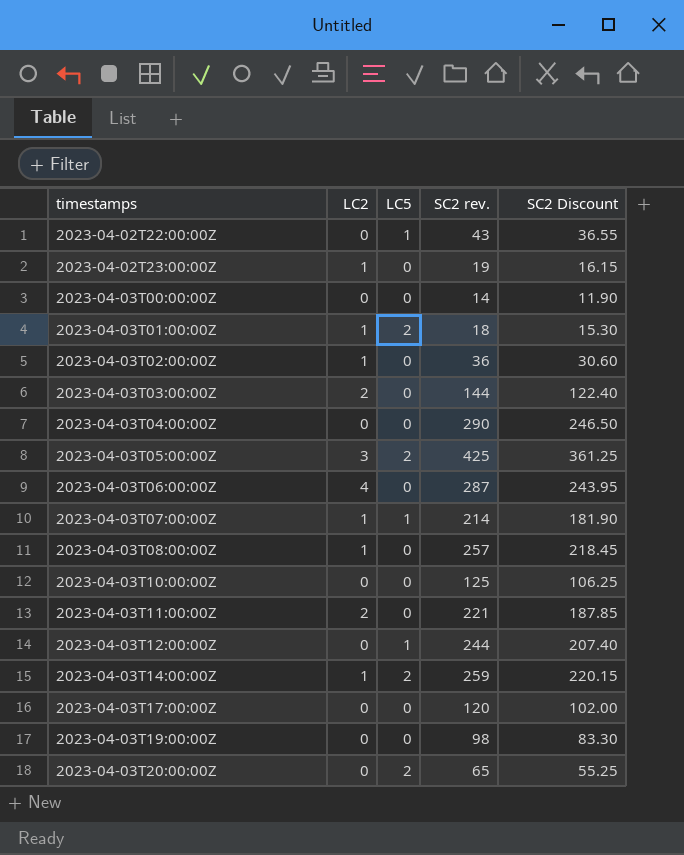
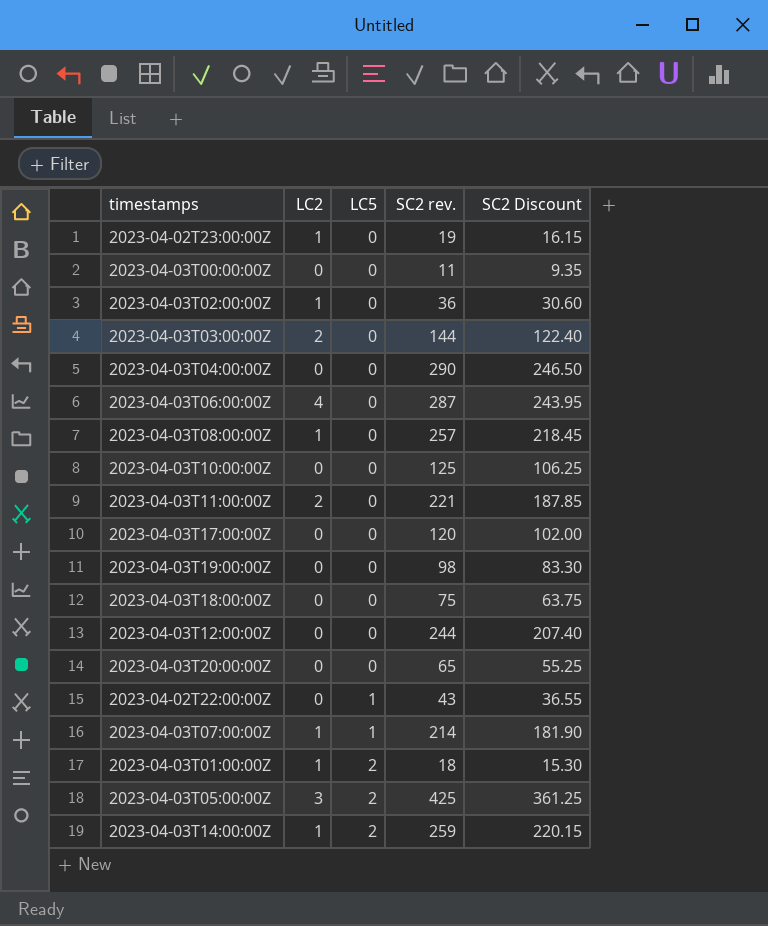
row order: timestamps ascending -> LC5 ascending
2023-04-03T00:00:00Z | SC2 rev.: 14 -> 11
2023-04-03T00:00:00Z | SC2 Discount: 11.90 -> 9.35
row 2023-04-03T18:00:00Z: none -> 0 | 0 | 75 | 63.75
2023-04-03T12:00:00Z | LC5: 1 -> 0
2023-04-03T20:00:00Z | LC5: 2 -> 0

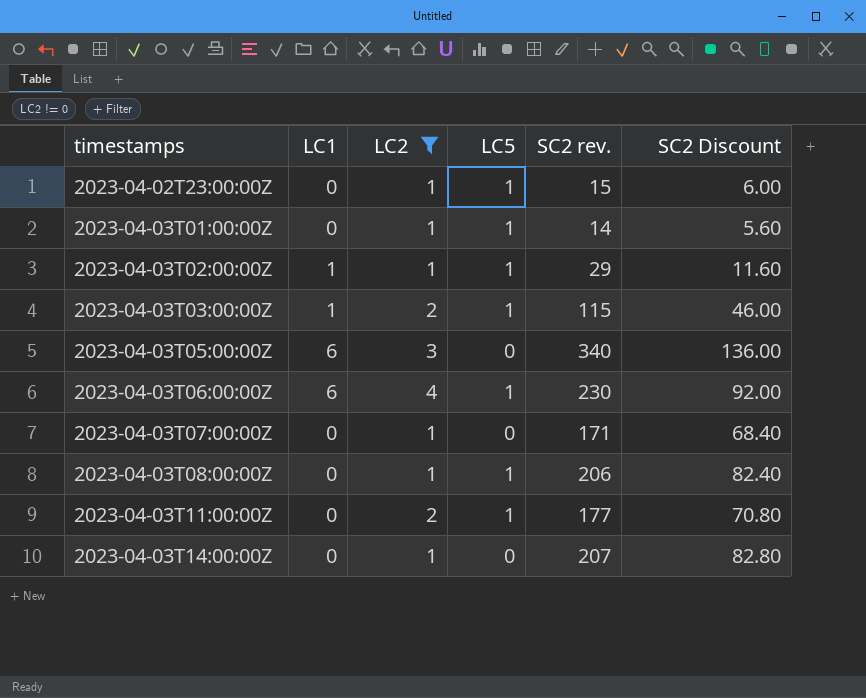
filter: none -> LC2 != 0
row order: LC5 ascending -> timestamps ascending
column LC1 | position: none -> 2
column SC2 Discount | formula: [SC2 rev.] * 0.85 -> [SC2 rev.] * 0.4
2023-04-02T23:00:00Z | LC5: 0 -> 1
2023-04-02T23:00:00Z | SC2 rev.: 19 -> 15
2023-04-03T01:00:00Z | LC5: 2 -> 1
2023-04-03T01:00:00Z | SC2 rev.: 18 -> 14
2023-04-03T02:00:00Z | LC5: 0 -> 1
2023-04-03T02:00:00Z | SC2 rev.: 36 -> 29
2023-04-03T03:00:00Z | LC5: 0 -> 1
2023-04-03T03:00:00Z | SC2 rev.: 144 -> 115
2023-04-03T05:00:00Z | LC5: 2 -> 0
2023-04-03T05:00:00Z | SC2 rev.: 425 -> 340
2023-04-03T06:00:00Z | LC5: 0 -> 1
2023-04-03T06:00:00Z | SC2 rev.: 287 -> 230
2023-04-03T07:00:00Z | LC5: 1 -> 0
2023-04-03T07:00:00Z | SC2 rev.: 214 -> 171
2023-04-03T08:00:00Z | LC5: 0 -> 1
2023-04-03T08:00:00Z | SC2 rev.: 257 -> 206
2023-04-03T11:00:00Z | LC5: 0 -> 1
2023-04-03T11:00:00Z | SC2 rev.: 221 -> 177
2023-04-03T14:00:00Z | LC5: 2 -> 0
2023-04-03T14:00:00Z | SC2 rev.: 259 -> 207

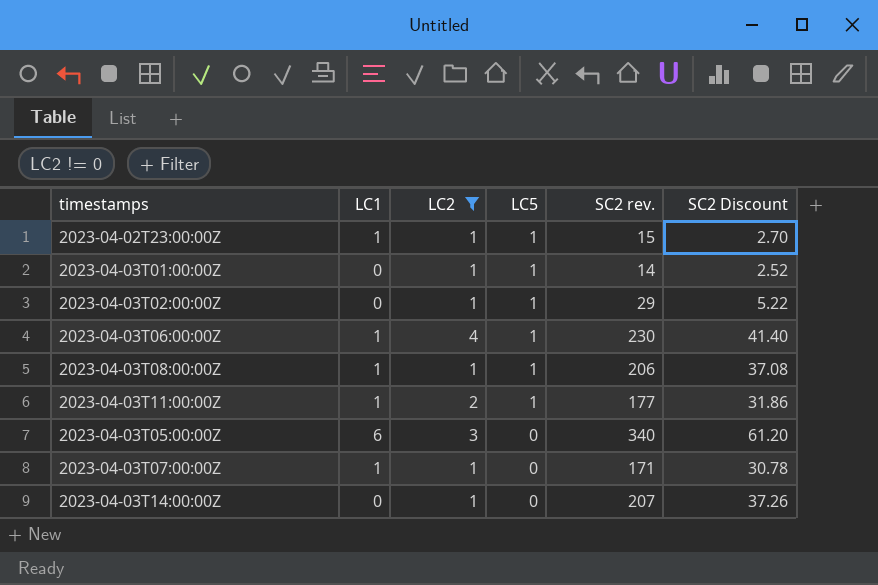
row order: timestamps ascending -> LC5 descending
column SC2 Discount | formula: [SC2 rev.] * 0.4 -> [SC2 rev.] * 0.18
row 2023-04-03T03:00:00Z: 1 | 2 | 1 | 115 | 46.00 -> none
2023-04-02T23:00:00Z | LC1: 0 -> 1
2023-04-03T02:00:00Z | LC1: 1 -> 0
2023-04-03T06:00:00Z | LC1: 6 -> 1
2023-04-03T08:00:00Z | LC1: 0 -> 1
2023-04-03T11:00:00Z | LC1: 0 -> 1
2023-04-03T07:00:00Z | LC1: 0 -> 1

